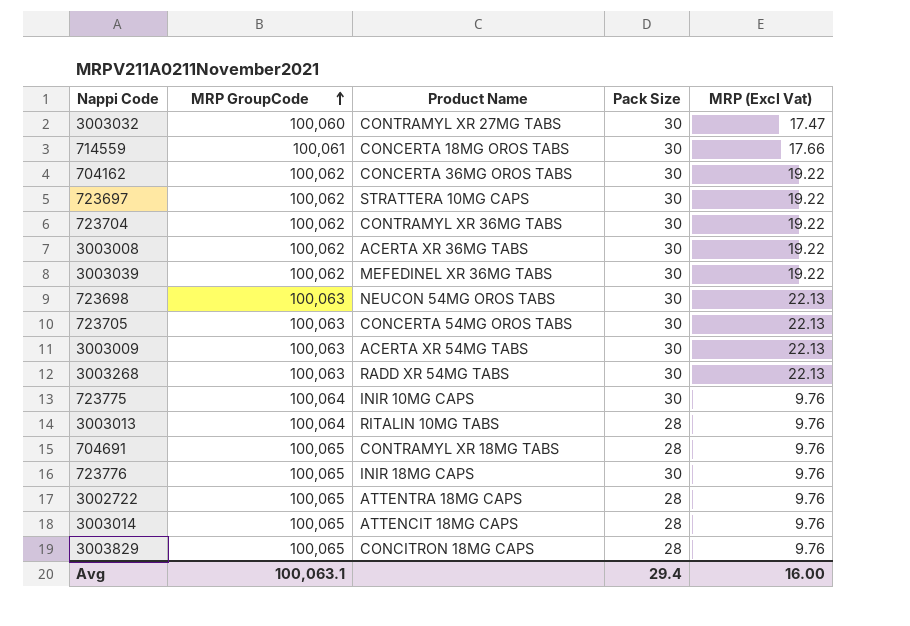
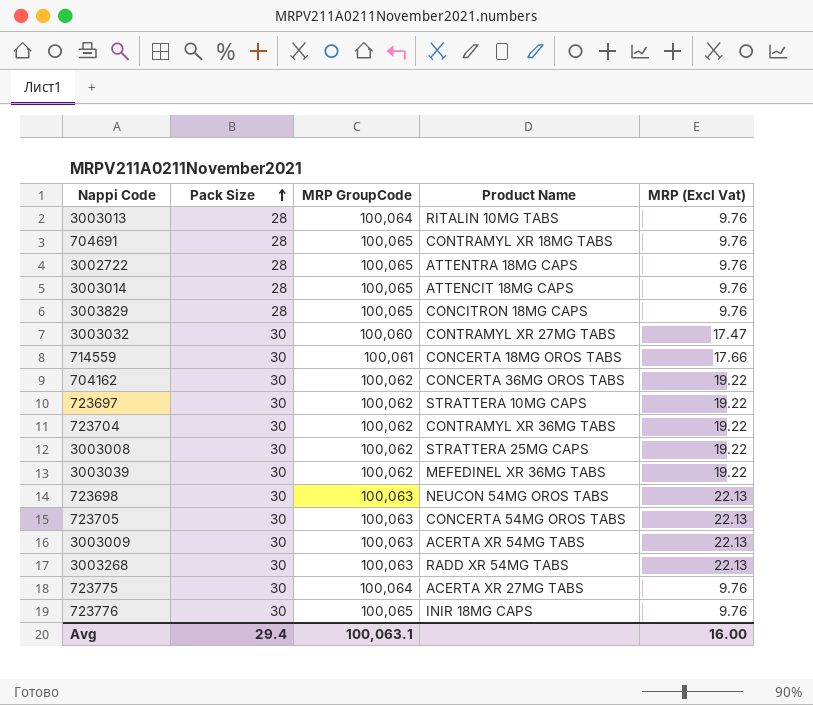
row order: MRP GroupCode ascending -> Pack Size ascending
column Pack Size | position: 4 -> 2
3003008 | Product Name: ACERTA XR 36MG TABS -> STRATTERA 25MG CAPS
723775 | Product Name: INIR 10MG CAPS -> ACERTA XR 27MG TABS

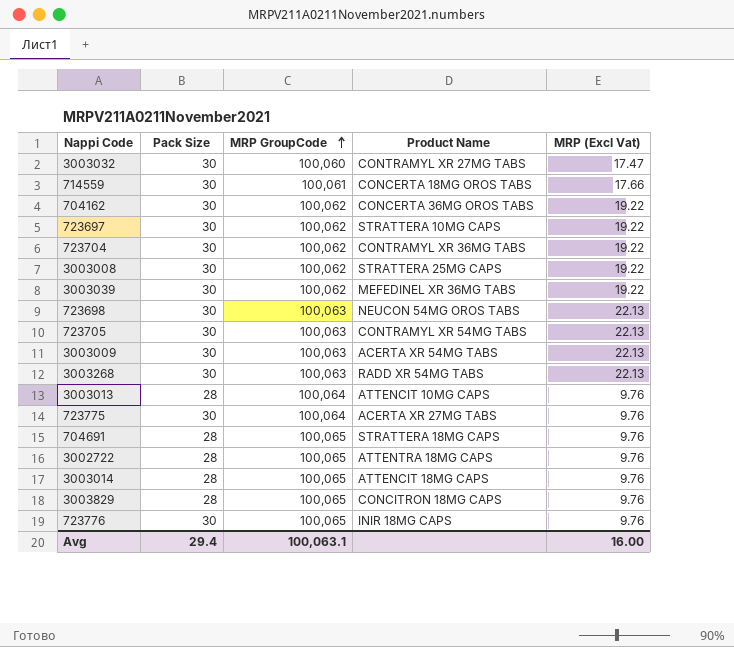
row order: Pack Size ascending -> MRP GroupCode ascending
723705 | Product Name: CONCERTA 54MG OROS TABS -> CONTRAMYL XR 54MG TABS
3003013 | Product Name: RITALIN 10MG TABS -> ATTENCIT 10MG CAPS
704691 | Product Name: CONTRAMYL XR 18MG TABS -> STRATTERA 18MG CAPS

